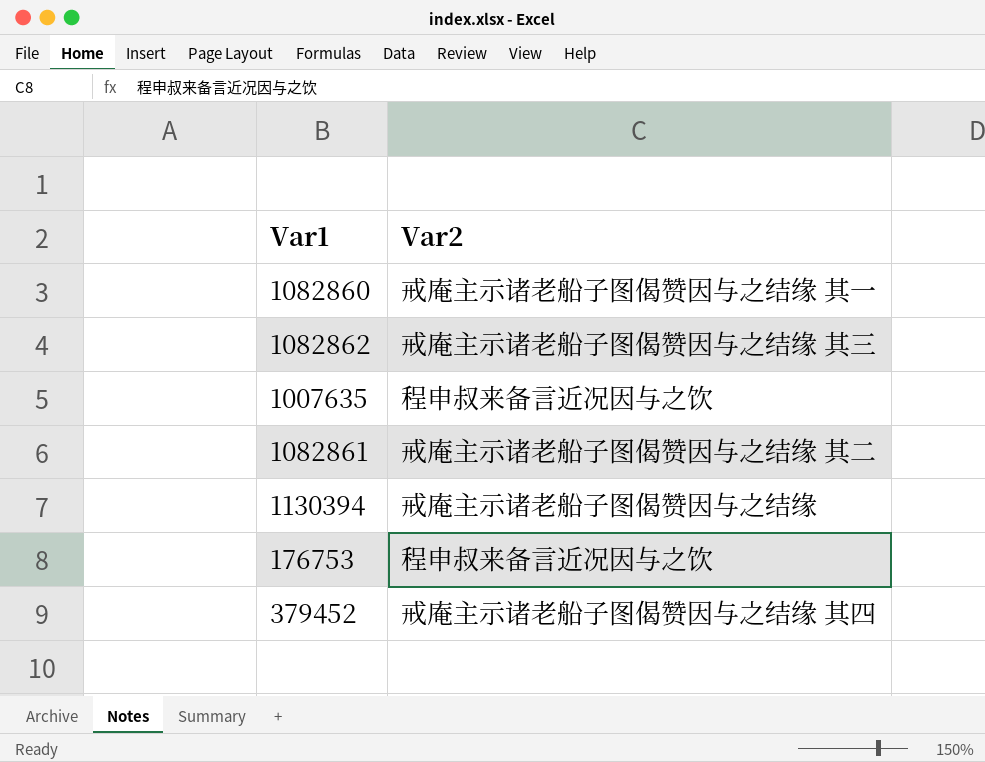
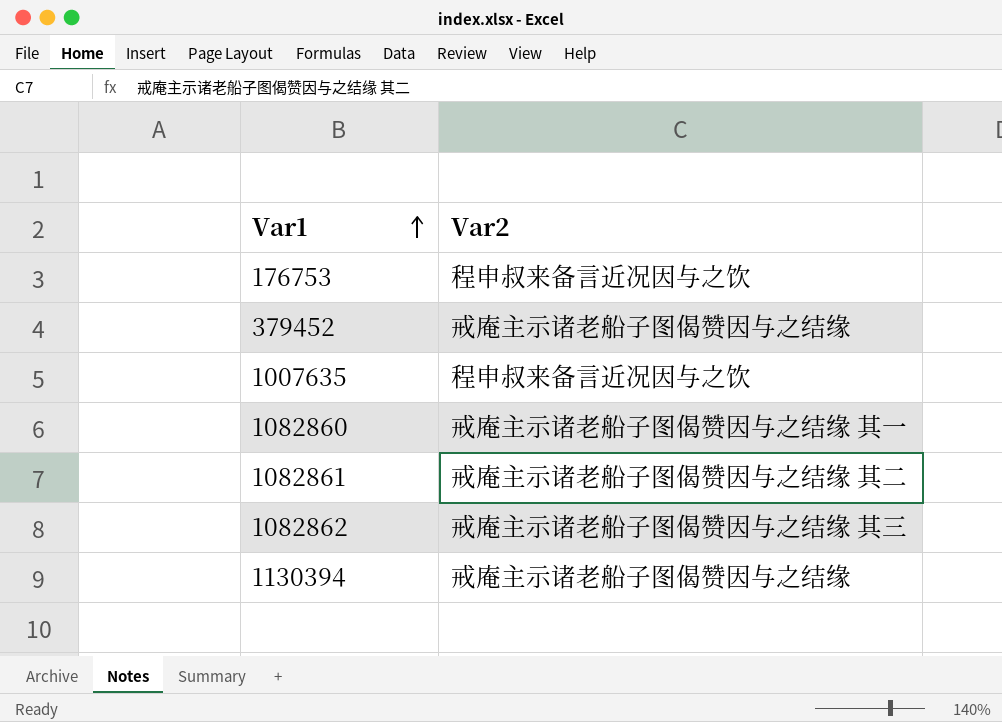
row order: none -> Var1 ascending
379452 | Var2: 戒庵主示诸老船子图偈赞因与之结缘 其四 -> 戒庵主示诸老船子图偈赞因与之结缘

